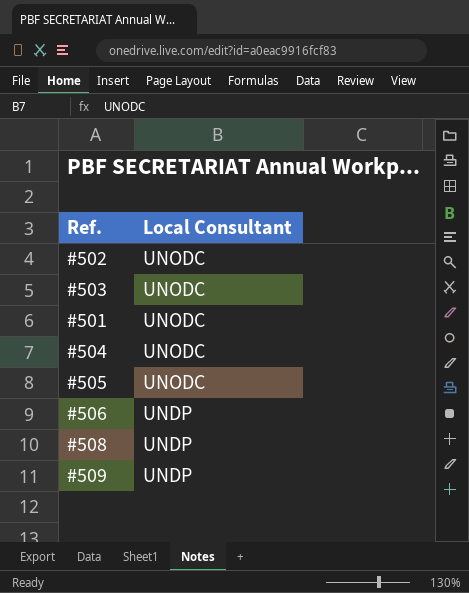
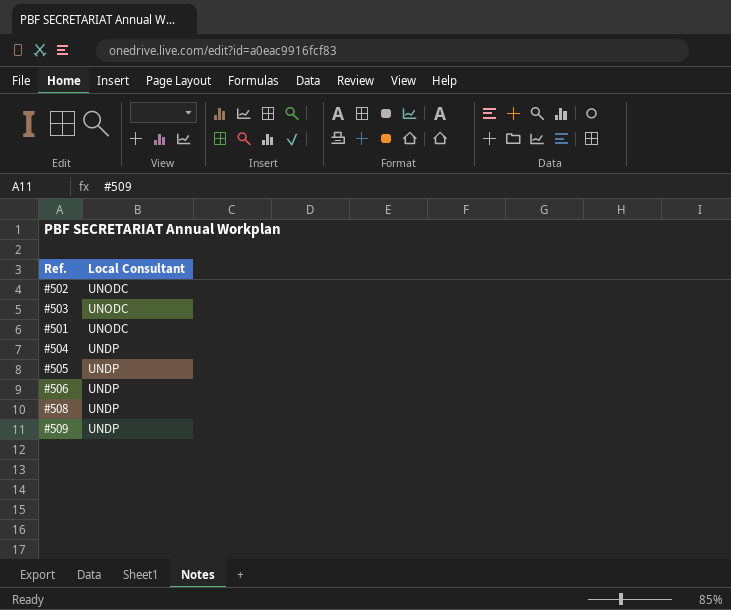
#504 | Local Consultant: UNODC -> UNDP
#505 | Local Consultant: UNODC -> UNDP

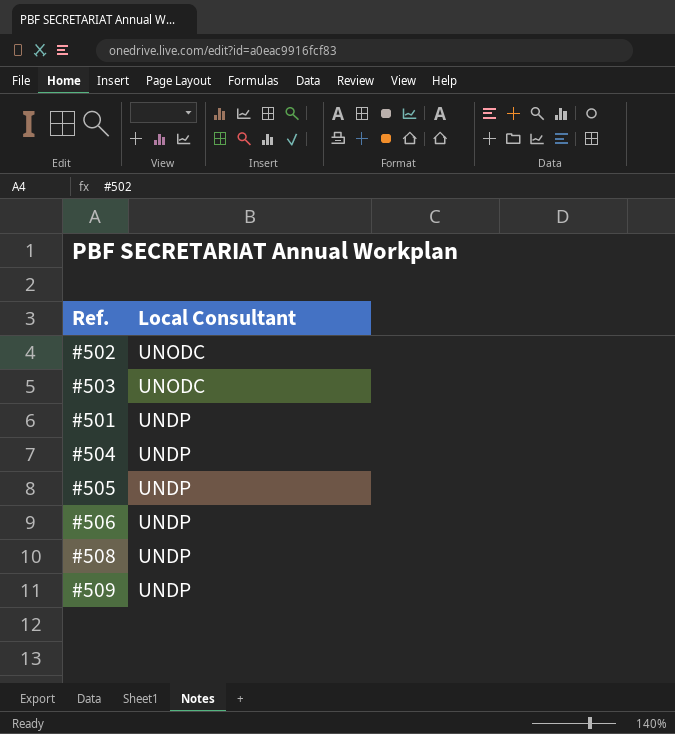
#501 | Local Consultant: UNODC -> UNDP

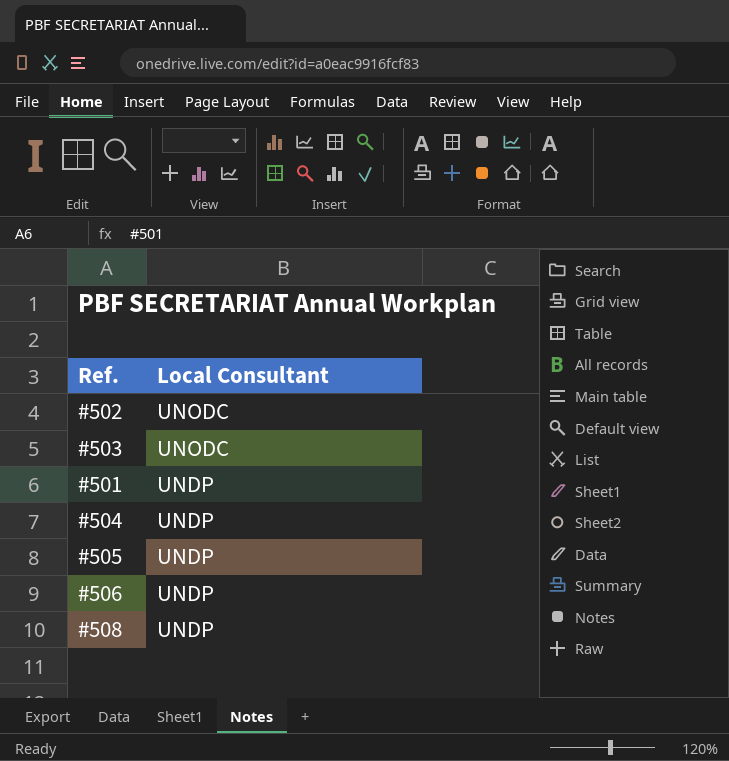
row #509: UNDP -> none

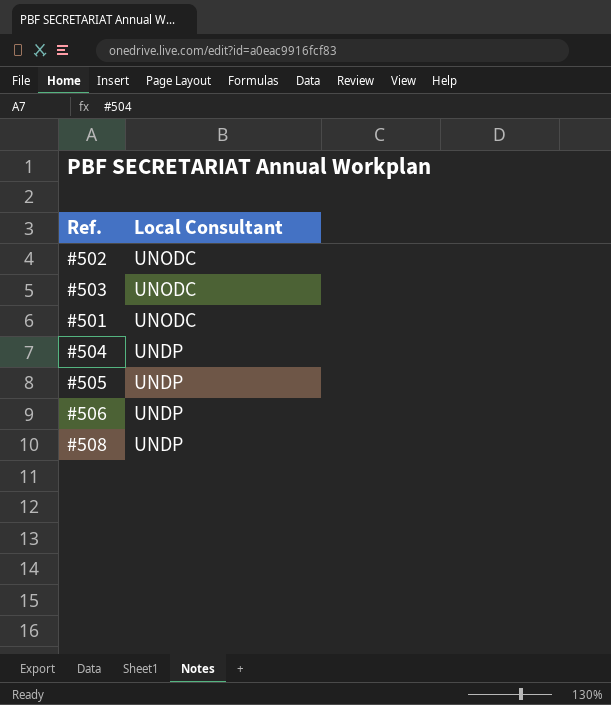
#501 | Local Consultant: UNDP -> UNODC

